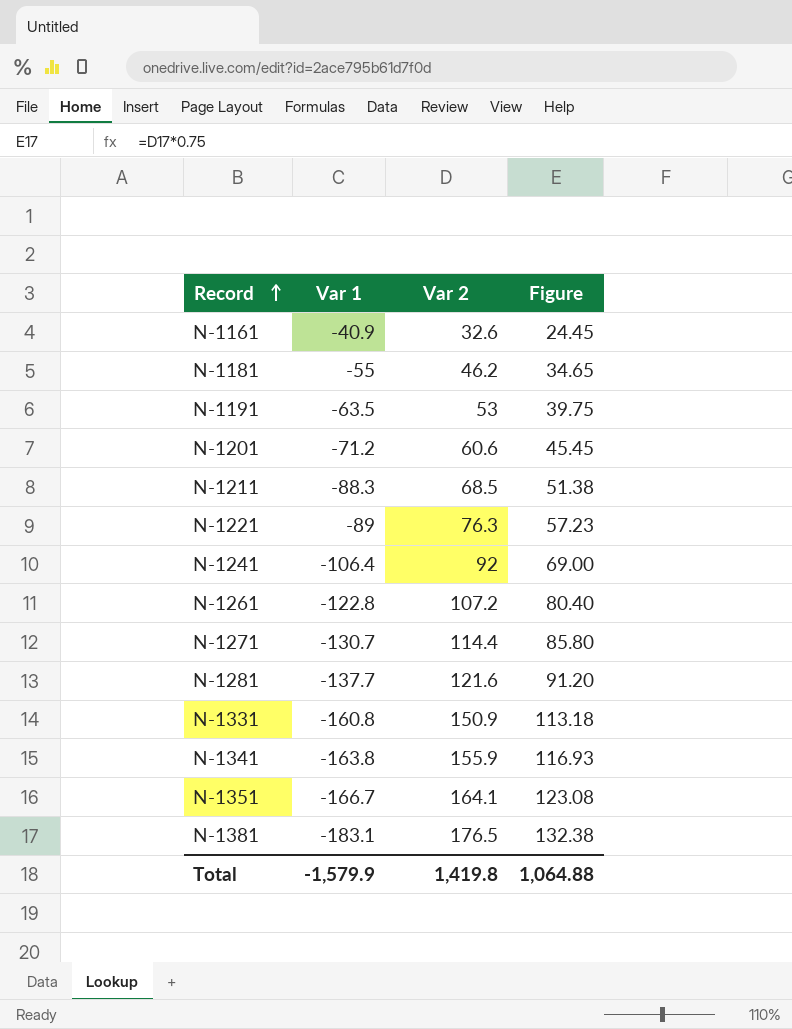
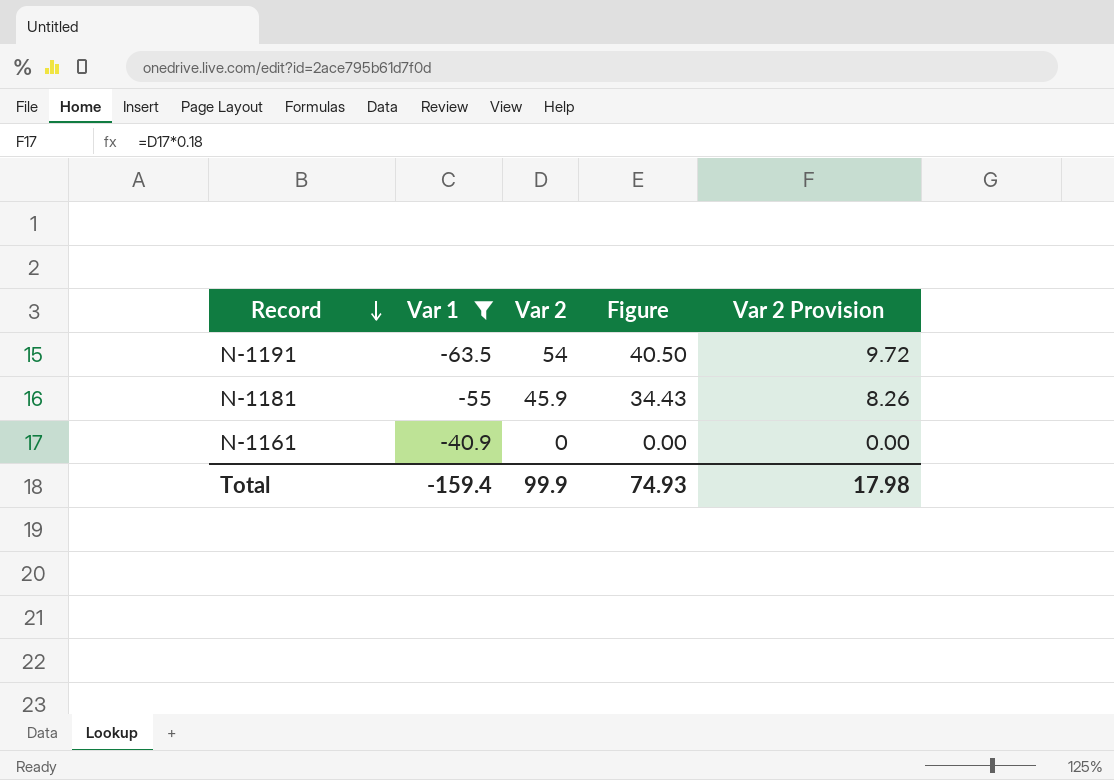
filter: none -> Var 1 >= -63.5
row order: Record ascending -> Record descending
column Var 2 Provision | formula: none -> [Var 2] * 0.18
N-1191 | Var 2: 53 -> 54
N-1191 | Figure: 39.75 -> 40.50
N-1181 | Var 2: 46.2 -> 45.9
N-1181 | Figure: 34.65 -> 34.43
N-1161 | Var 2: 32.6 -> 0
N-1161 | Figure: 24.45 -> 0.00
Total | Var 1: -1,579.9 -> -159.4
Total | Var 2: 1,419.8 -> 99.9
Total | Figure: 1,064.88 -> 74.93

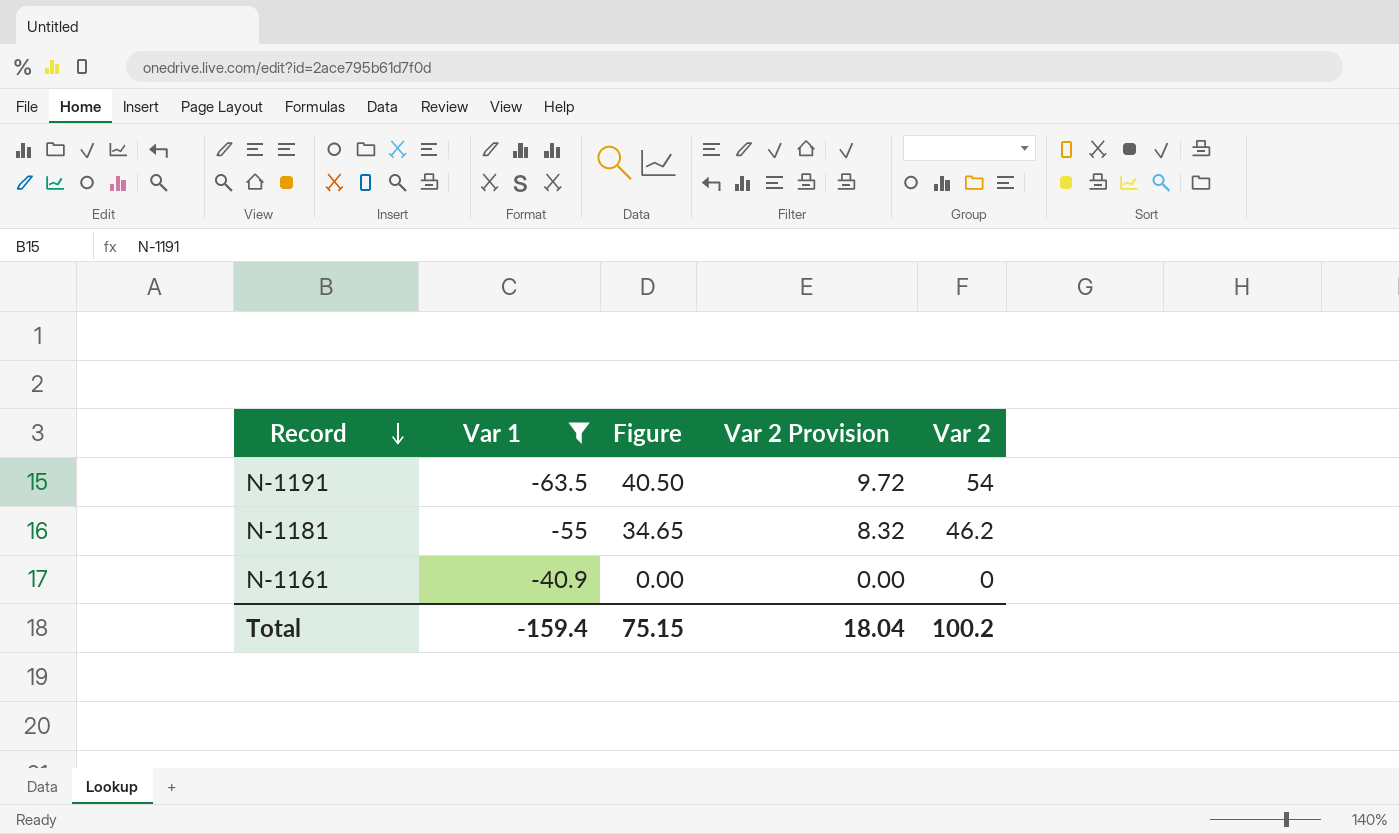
column Var 2 | position: 3 -> 5
N-1181 | Figure: 34.43 -> 34.65
N-1181 | Var 2 Provision: 8.26 -> 8.32
N-1181 | Var 2: 45.9 -> 46.2
Total | Figure: 74.93 -> 75.15
Total | Var 2 Provision: 17.98 -> 18.04
Total | Var 2: 99.9 -> 100.2

